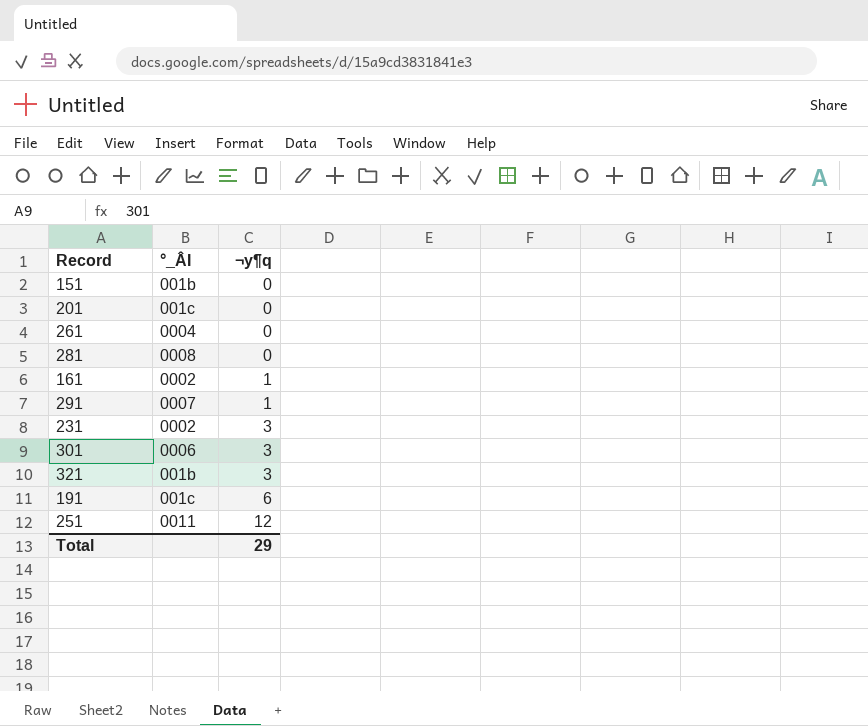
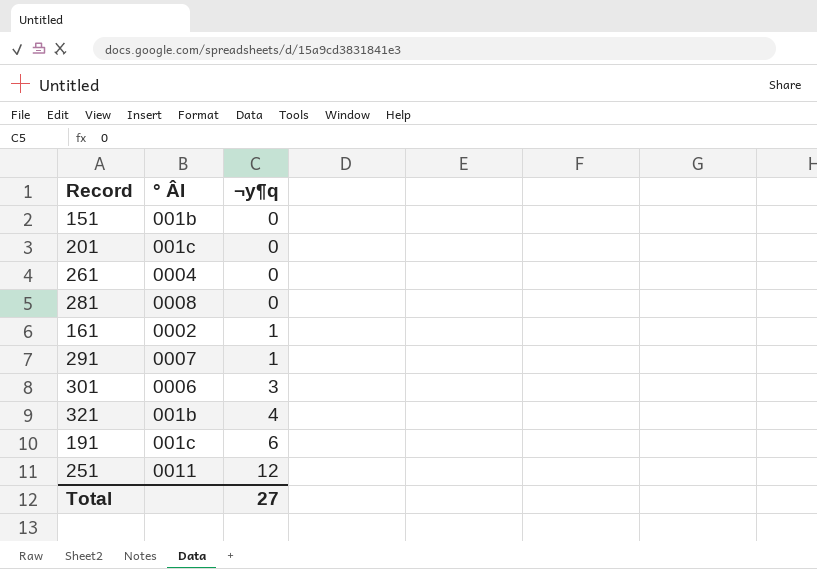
column name: °_ÂI -> ° ÂI
row 231: 0002 | 3 -> none
321 | ¬y¶q: 3 -> 4
Total | ¬y¶q: 29 -> 27

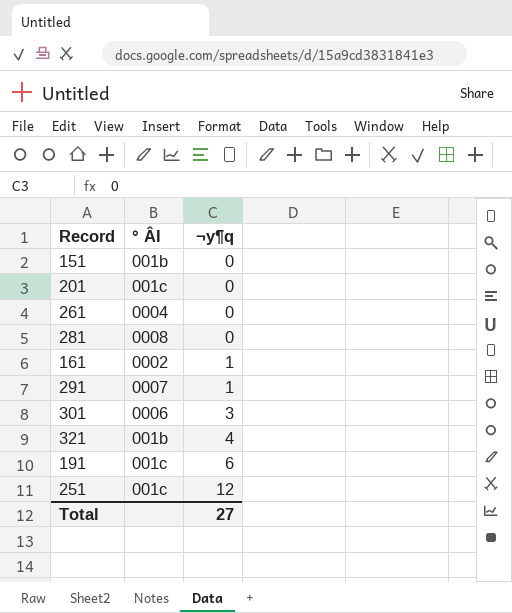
251 | ° ÂI: 0011 -> 001c

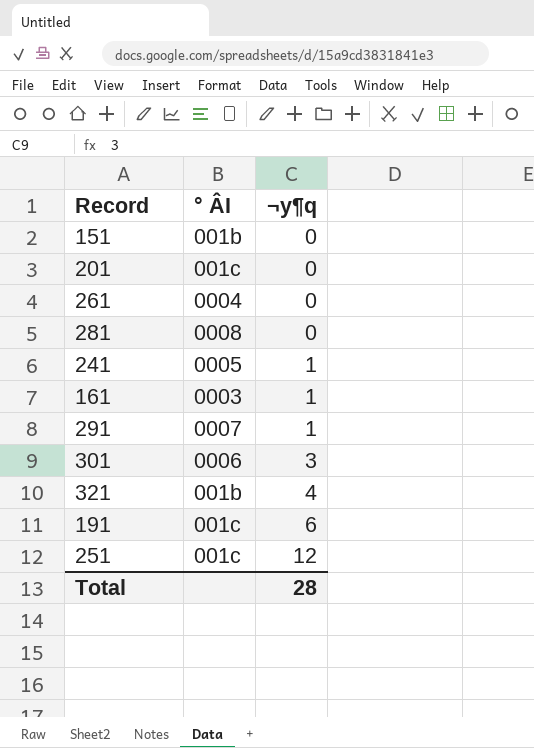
row 241: none -> 0005 | 1
161 | ° ÂI: 0002 -> 0003
Total | ¬y¶q: 27 -> 28

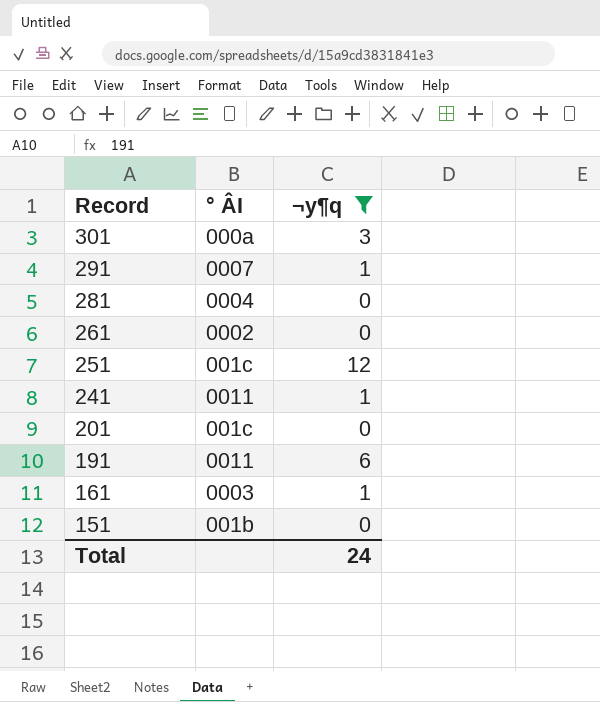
filter: none -> ¬y¶q != 4
row order: ¬y¶q ascending -> Record descending
301 | ° ÂI: 0006 -> 000a
281 | ° ÂI: 0008 -> 0004
261 | ° ÂI: 0004 -> 0002
241 | ° ÂI: 0005 -> 0011
191 | ° ÂI: 001c -> 0011
Total | ¬y¶q: 28 -> 24

